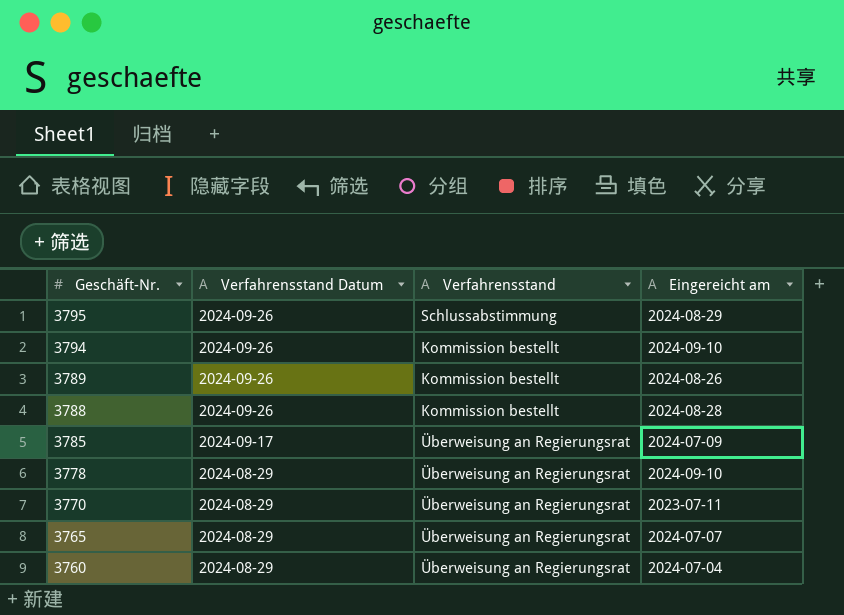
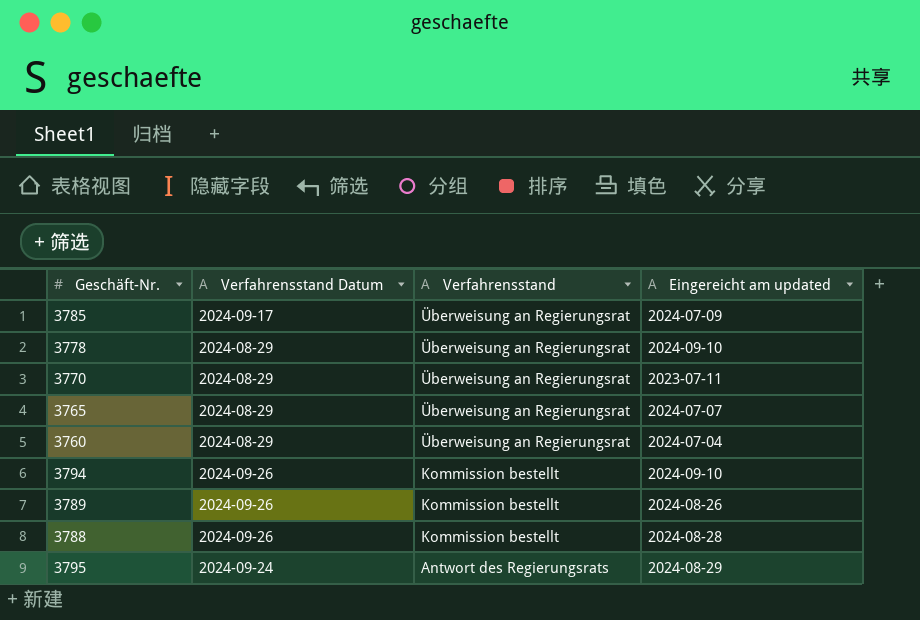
row order: Geschäft-Nr. descending -> Verfahrensstand descending
column name: Eingereicht am -> Eingereicht am updated
3795 | Verfahrensstand Datum: 2024-09-26 -> 2024-09-24
3795 | Verfahrensstand: Schlussabstimmung -> Antwort des Regierungsrats

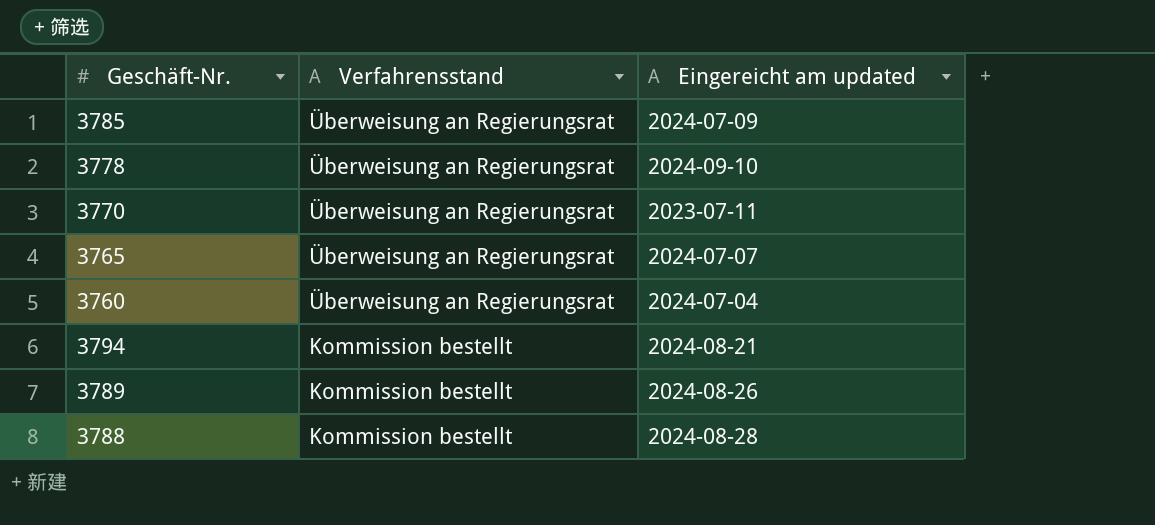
column Verfahrensstand Datum | position: 2 -> none
row 3795: 2024-09-24 | Antwort des Regierungsrats | 2024-08-29 -> none
3794 | Eingereicht am updated: 2024-09-10 -> 2024-08-21

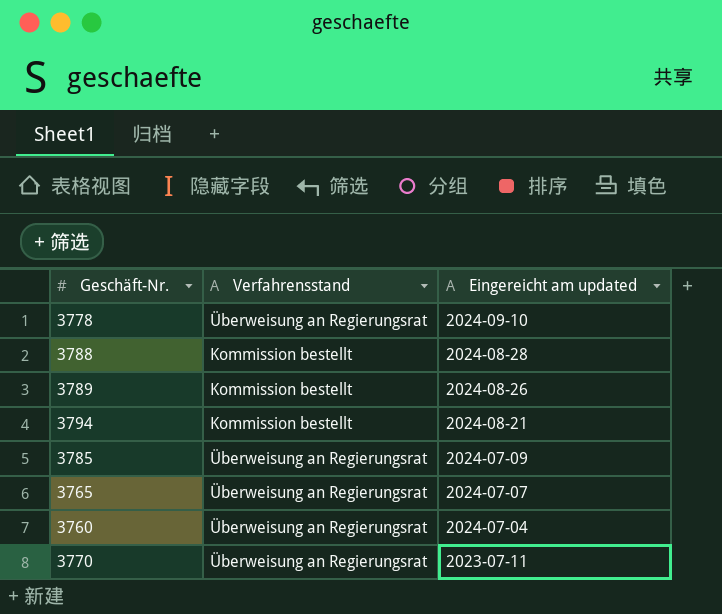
row order: Verfahrensstand descending -> Eingereicht am updated descending

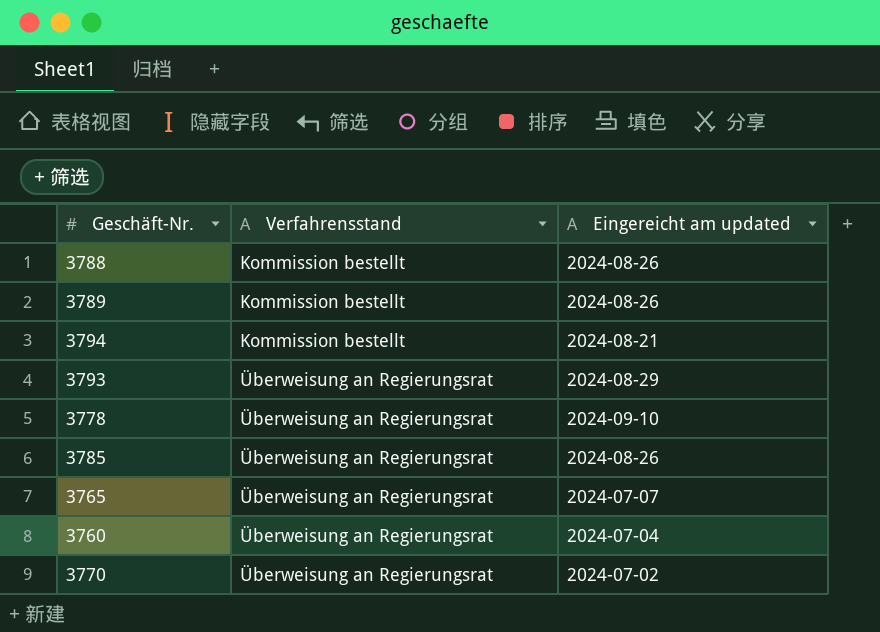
row order: Eingereicht am updated descending -> Verfahrensstand ascending
3788 | Eingereicht am updated: 2024-08-28 -> 2024-08-26
row 3793: none -> Überweisung an Regierungsrat | 2024-08-29
3785 | Eingereicht am updated: 2024-07-09 -> 2024-08-26
3770 | Eingereicht am updated: 2023-07-11 -> 2024-07-02

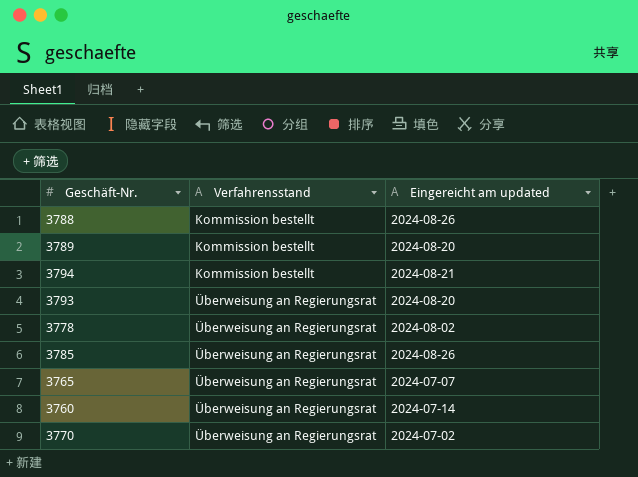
3789 | Eingereicht am updated: 2024-08-26 -> 2024-08-20
3793 | Eingereicht am updated: 2024-08-29 -> 2024-08-20
3778 | Eingereicht am updated: 2024-09-10 -> 2024-08-02
3760 | Eingereicht am updated: 2024-07-04 -> 2024-07-14

